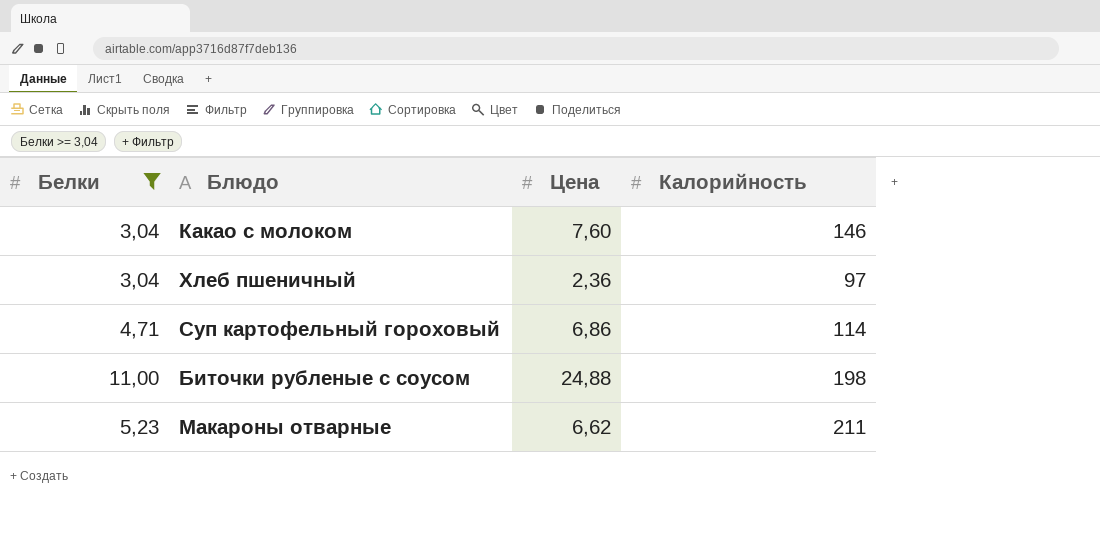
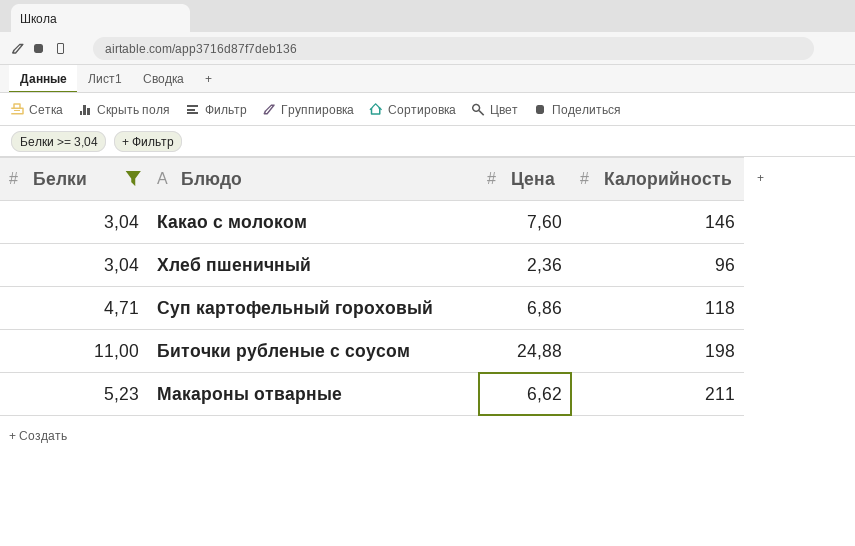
Хлеб пшеничный | Калорийность: 97 -> 96
Суп картофельный гороховый | Калорийность: 114 -> 118

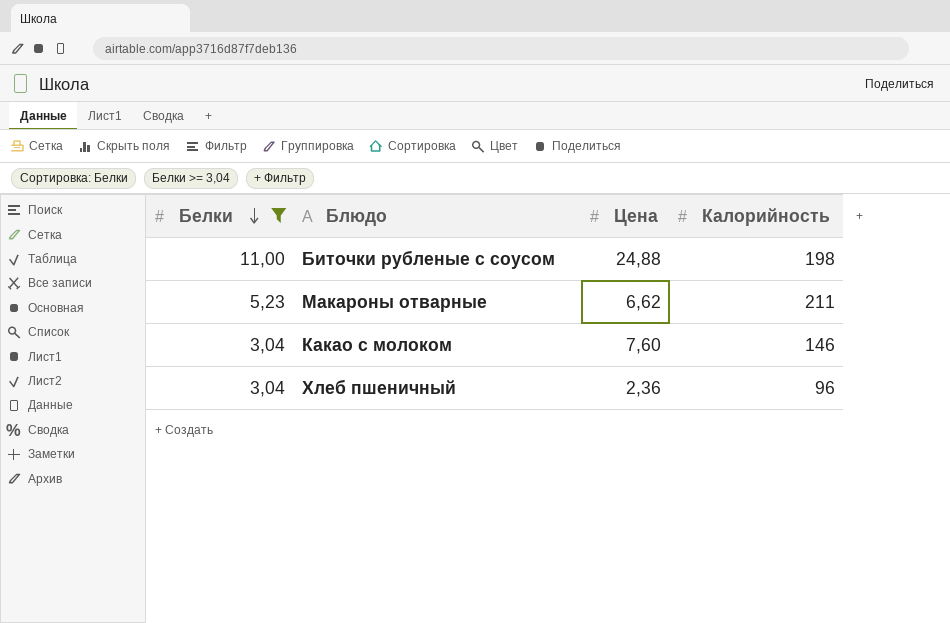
row order: none -> Белки descending
row Суп картофельный гороховый: 4,71 | 6,86 | 118 -> none

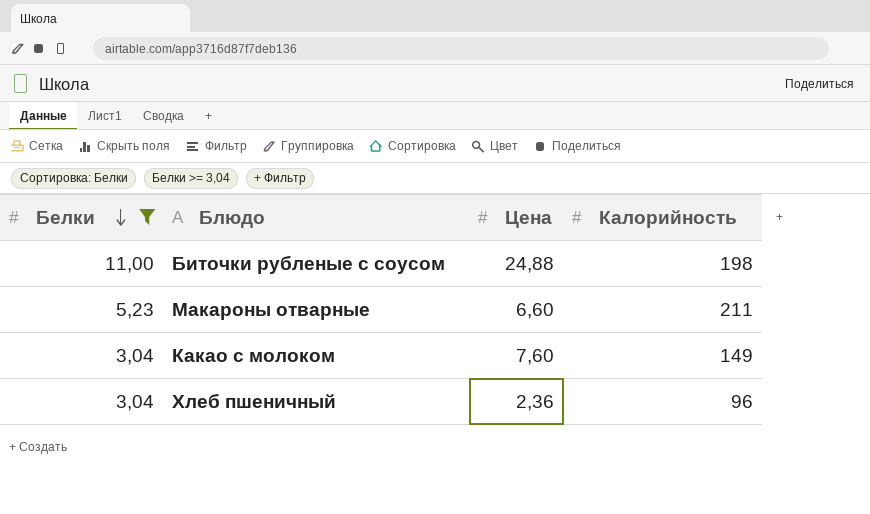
Макароны отварные | Цена: 6,62 -> 6,60
Какао с молоком | Калорийность: 146 -> 149

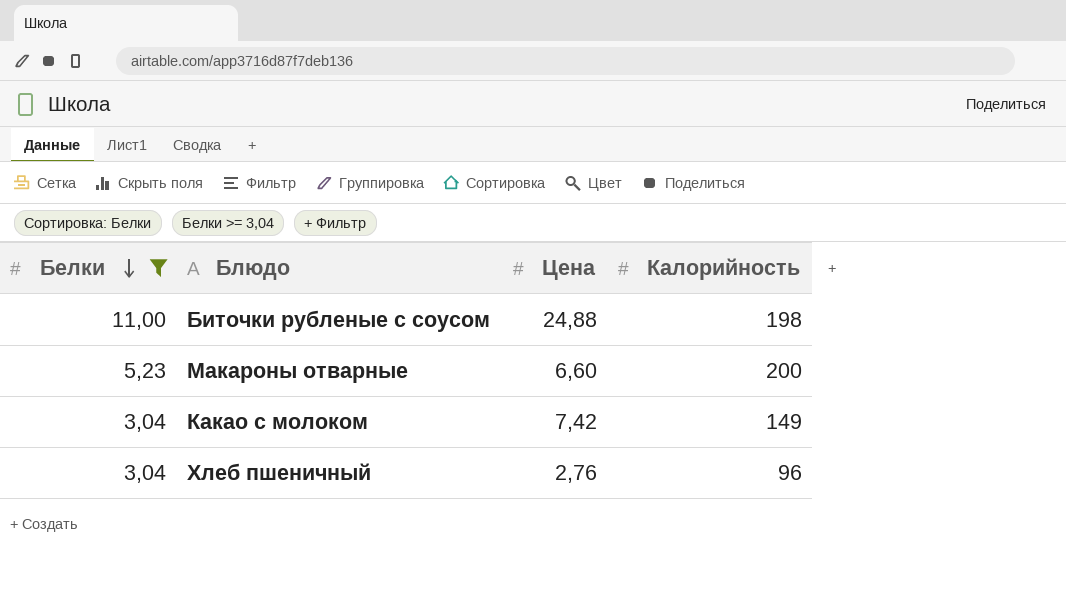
Макароны отварные | Калорийность: 211 -> 200
Какао с молоком | Цена: 7,60 -> 7,42
Хлеб пшеничный | Цена: 2,36 -> 2,76

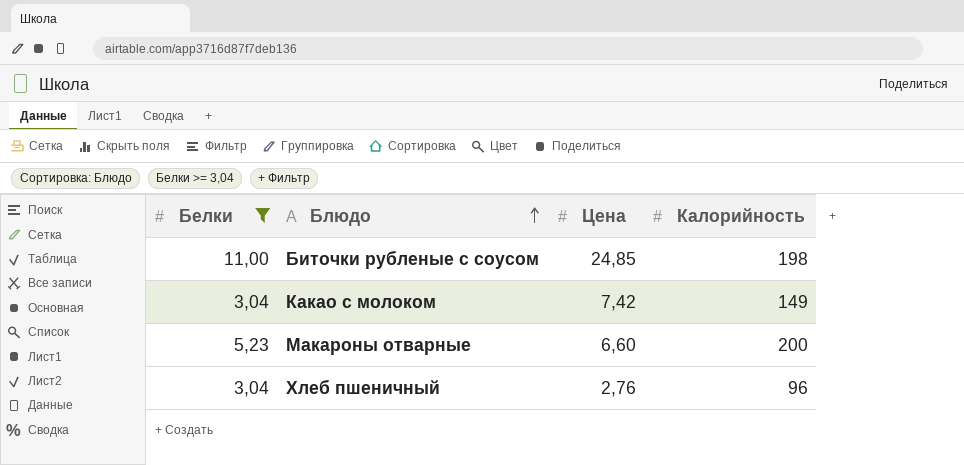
row order: Белки descending -> Блюдо ascending
Биточки рубленые с соусом | Цена: 24,88 -> 24,85

